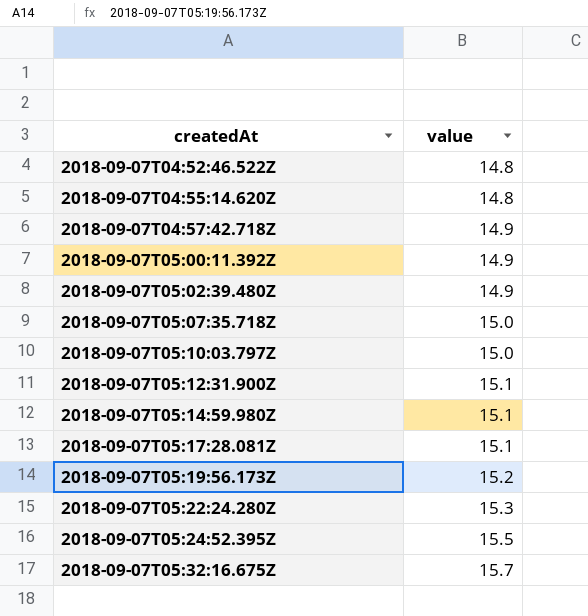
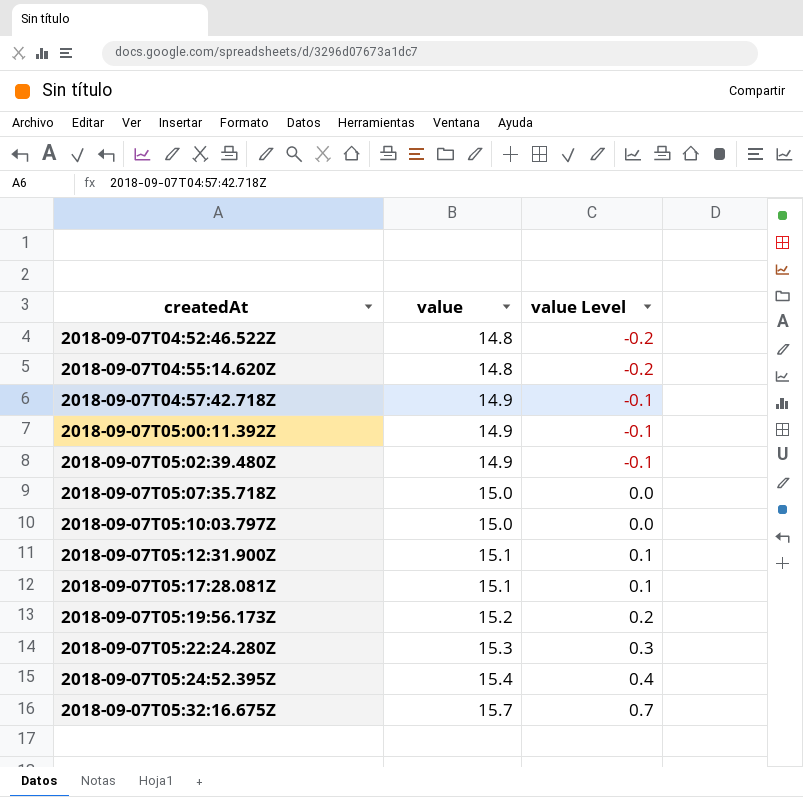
column value Level | formula: none -> [value] - 15
row 2018-09-07T05:14:59.980Z: 15.1 -> none
2018-09-07T05:24:52.395Z | value: 15.5 -> 15.4

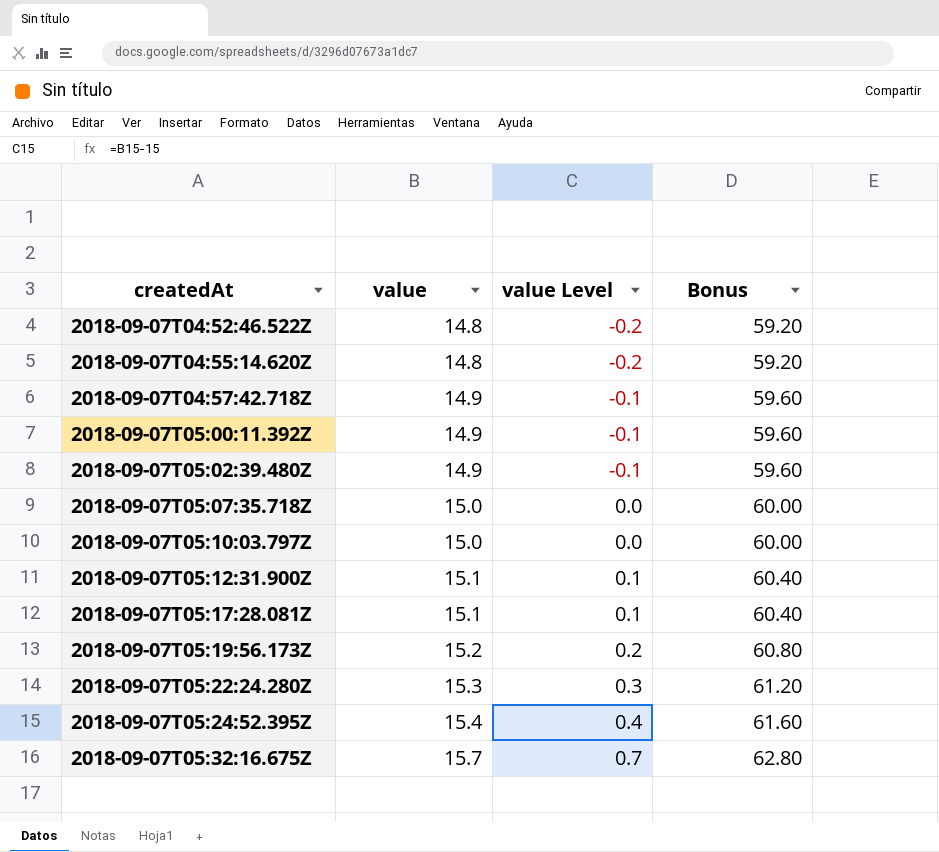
column Bonus | formula: none -> [value] * 4

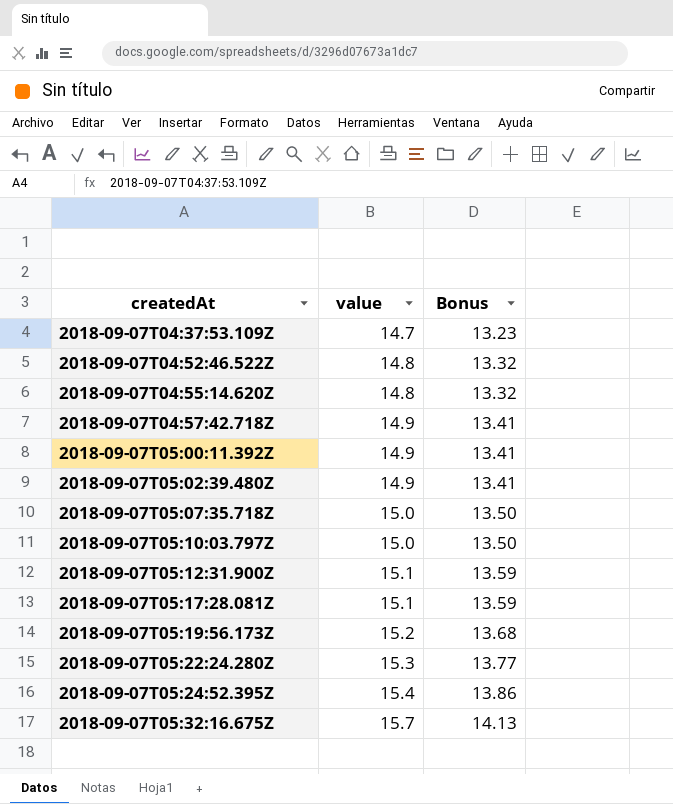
column value Level | formula: [value] - 15 -> none
column Bonus | formula: [value] * 4 -> [value] * 0.9
row 2018-09-07T04:37:53.109Z: none -> 14.7 | 13.23

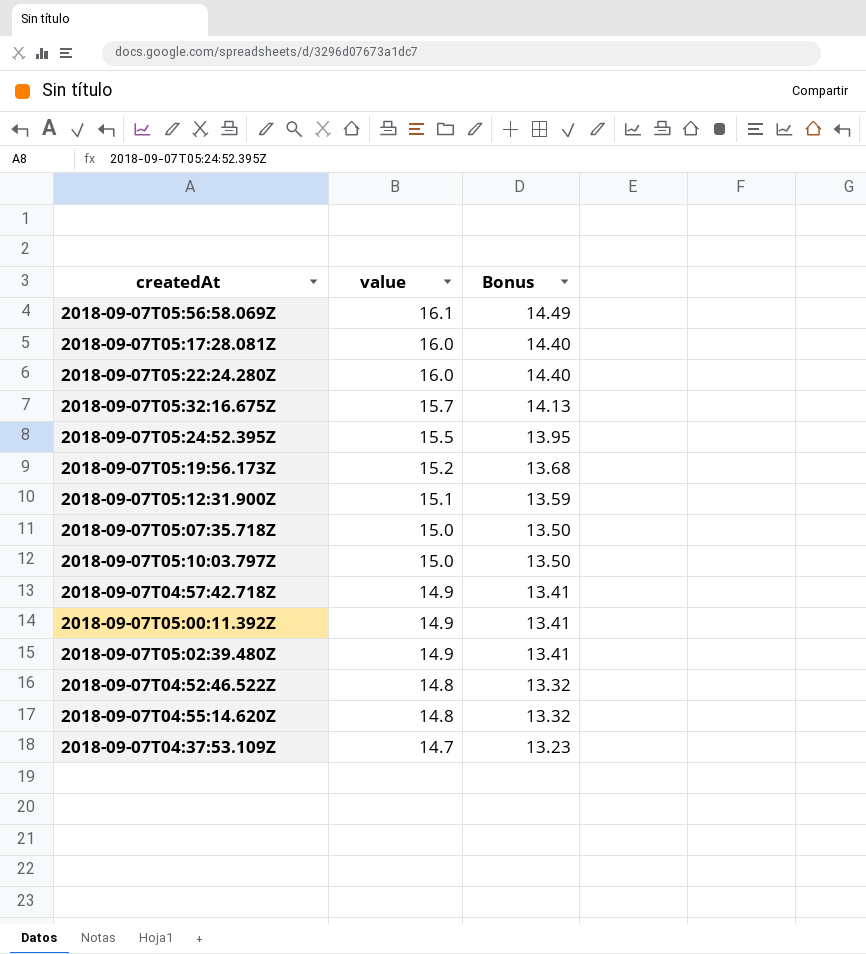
row order: createdAt ascending -> value descending
row 2018-09-07T05:56:58.069Z: none -> 16.1 | 14.49
2018-09-07T05:17:28.081Z | value: 15.1 -> 16.0
2018-09-07T05:17:28.081Z | Bonus: 13.59 -> 14.40
2018-09-07T05:22:24.280Z | value: 15.3 -> 16.0
2018-09-07T05:22:24.280Z | Bonus: 13.77 -> 14.40
2018-09-07T05:24:52.395Z | value: 15.4 -> 15.5
2018-09-07T05:24:52.395Z | Bonus: 13.86 -> 13.95

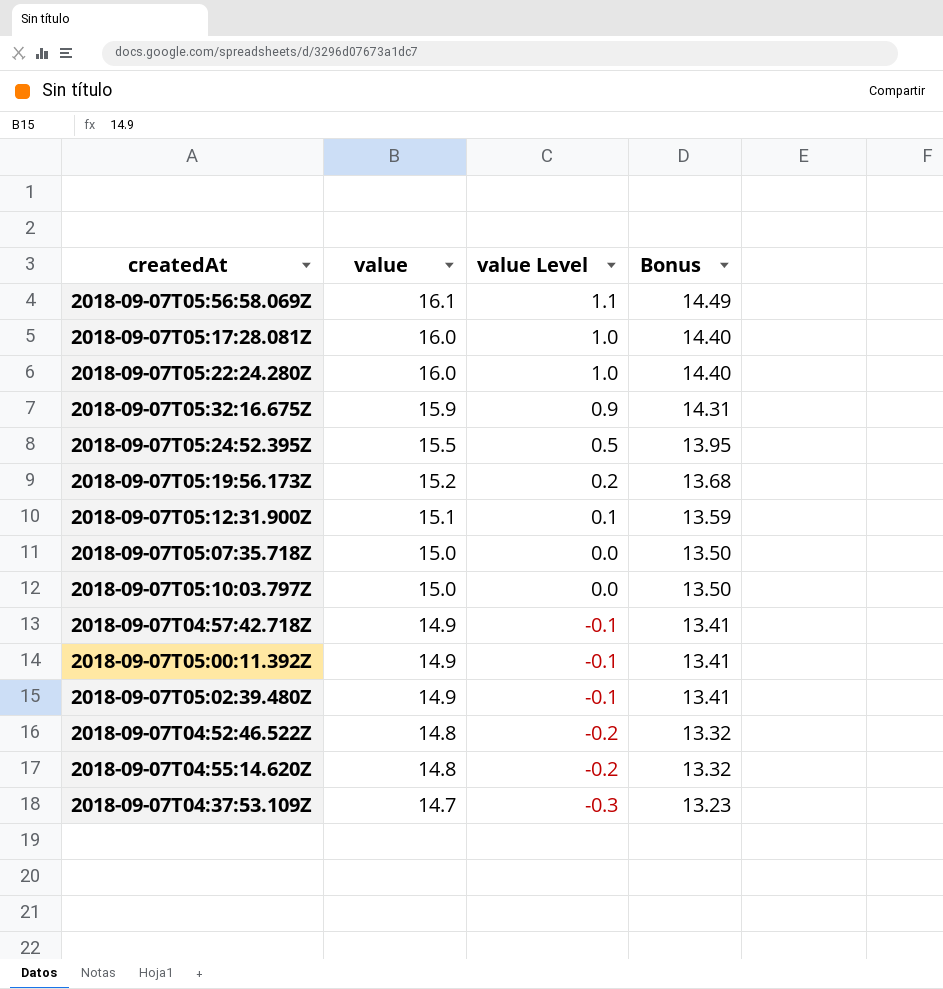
column value Level | formula: none -> [value] - 15
2018-09-07T05:32:16.675Z | value: 15.7 -> 15.9
2018-09-07T05:32:16.675Z | Bonus: 14.13 -> 14.31

